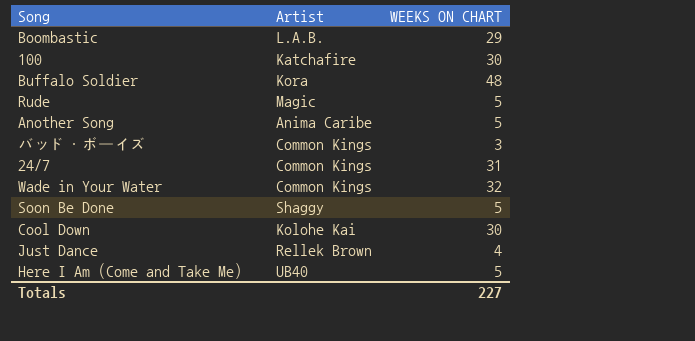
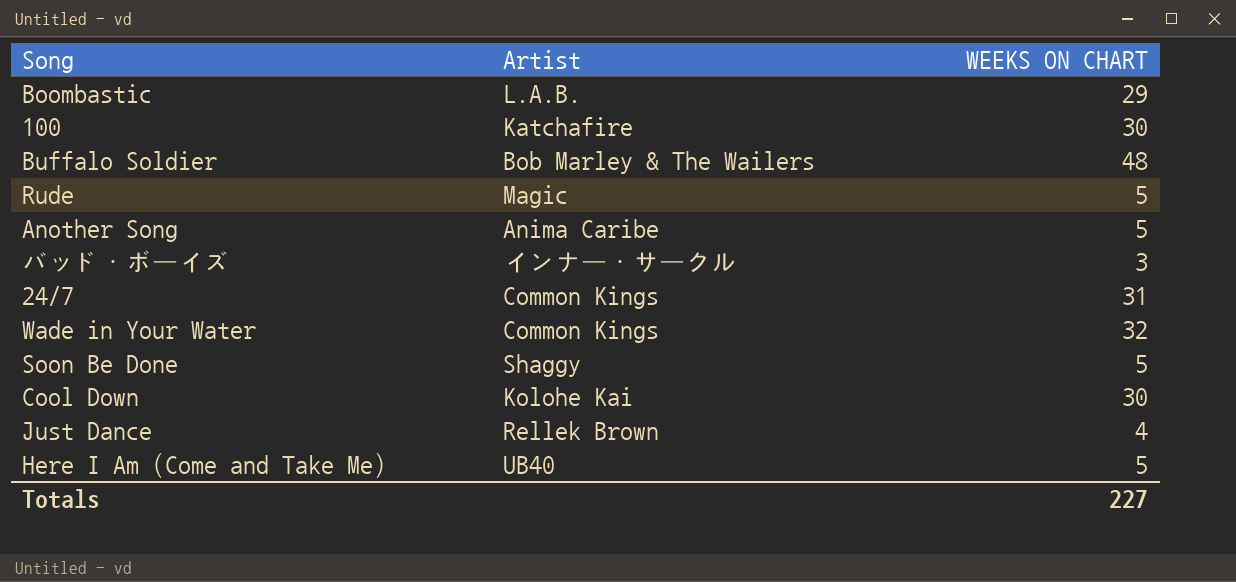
Buffalo Soldier | Artist: Kora -> Bob Marley & The Wailers
バッド・ボーイズ | Artist: Common Kings -> インナー・サークル

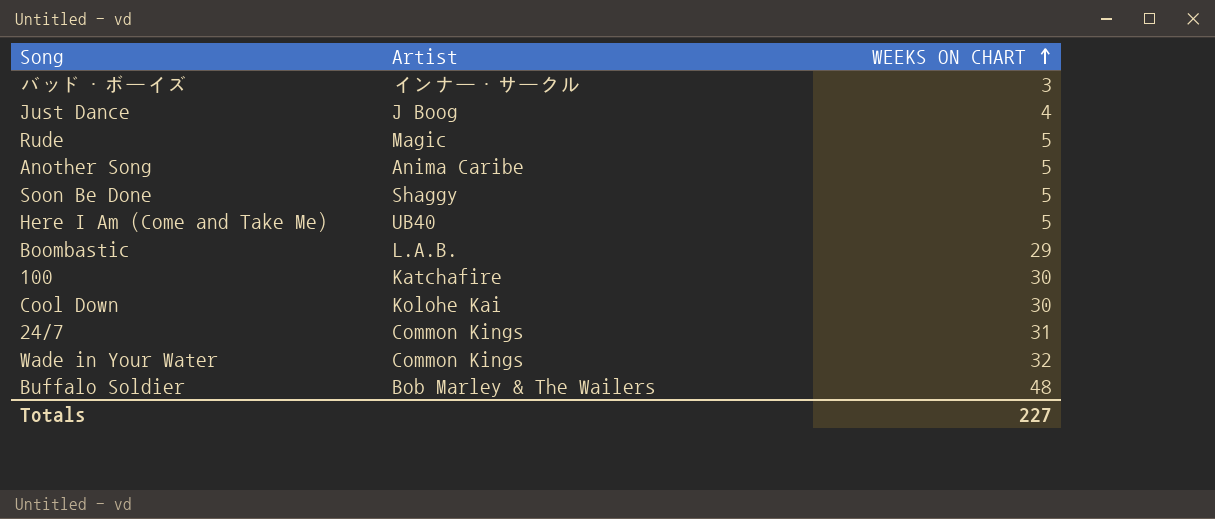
row order: none -> WEEKS ON CHART ascending
Just Dance | Artist: Rellek Brown -> J Boog

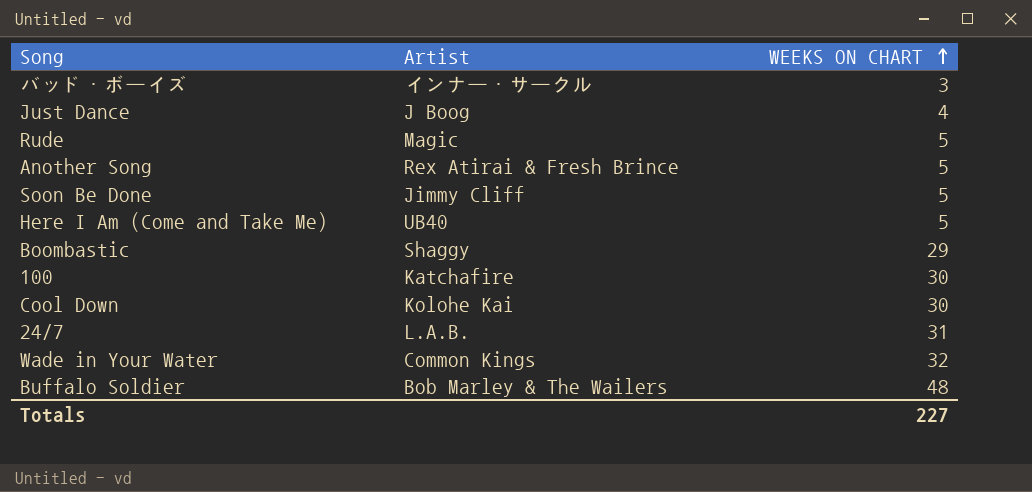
Another Song | Artist: Anima Caribe -> Rex Atirai & Fresh Brince
Soon Be Done | Artist: Shaggy -> Jimmy Cliff
Boombastic | Artist: L.A.B. -> Shaggy
24/7 | Artist: Common Kings -> L.A.B.

